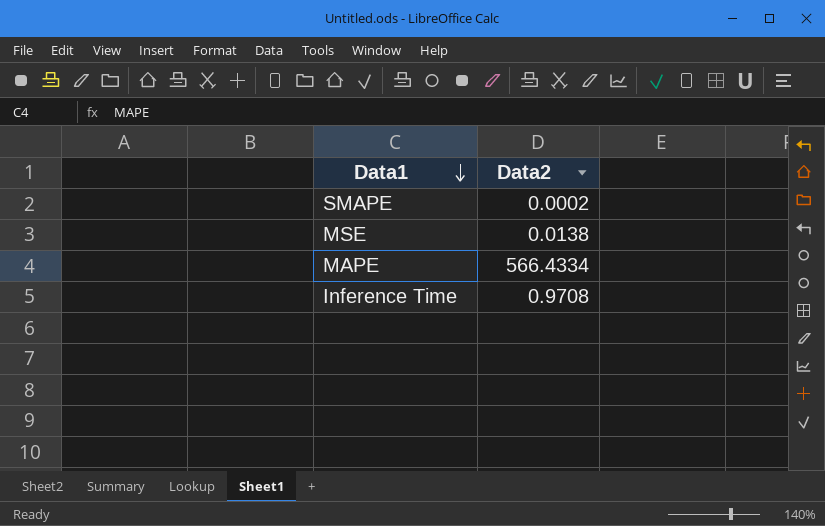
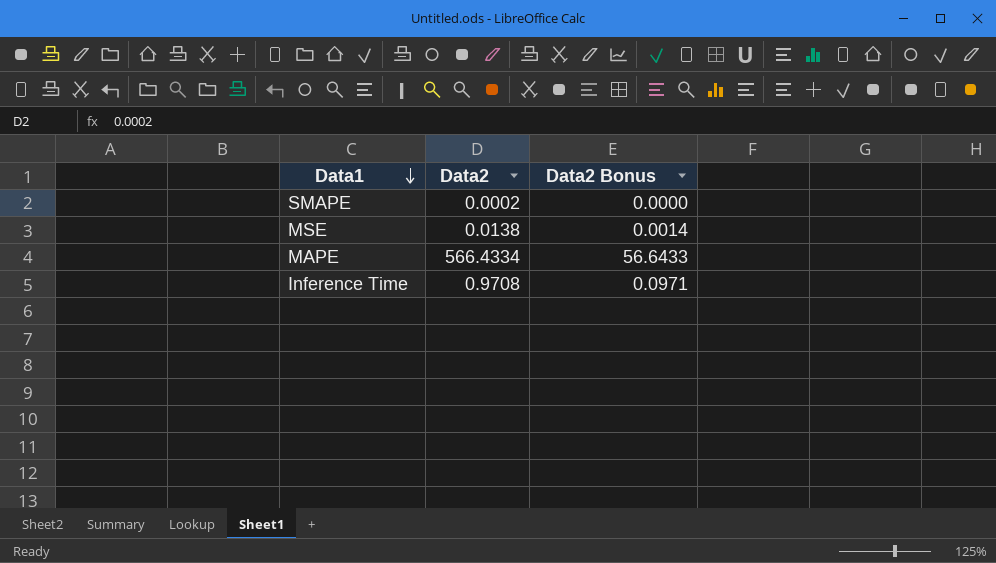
column Data2 Bonus | formula: none -> [Data2] * 0.1

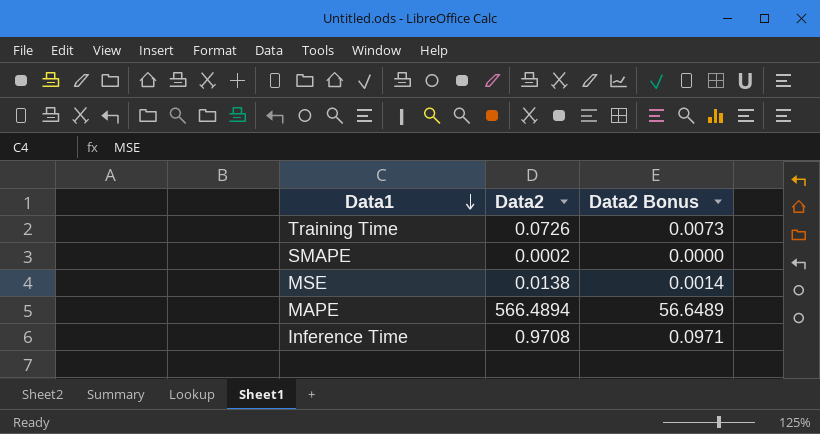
row Training Time: none -> 0.0726 | 0.0073
MAPE | Data2: 566.4334 -> 566.4894
MAPE | Data2 Bonus: 56.6433 -> 56.6489

